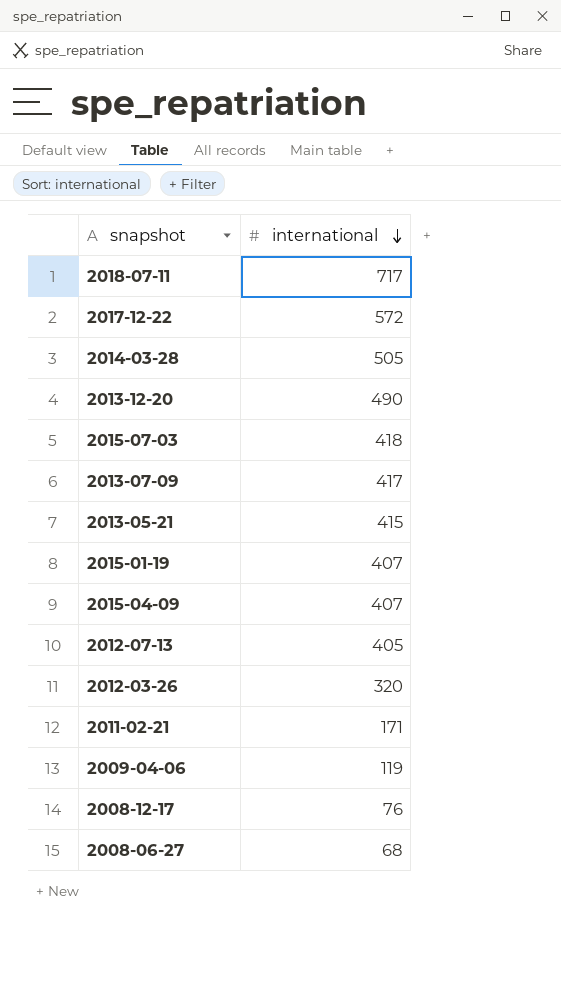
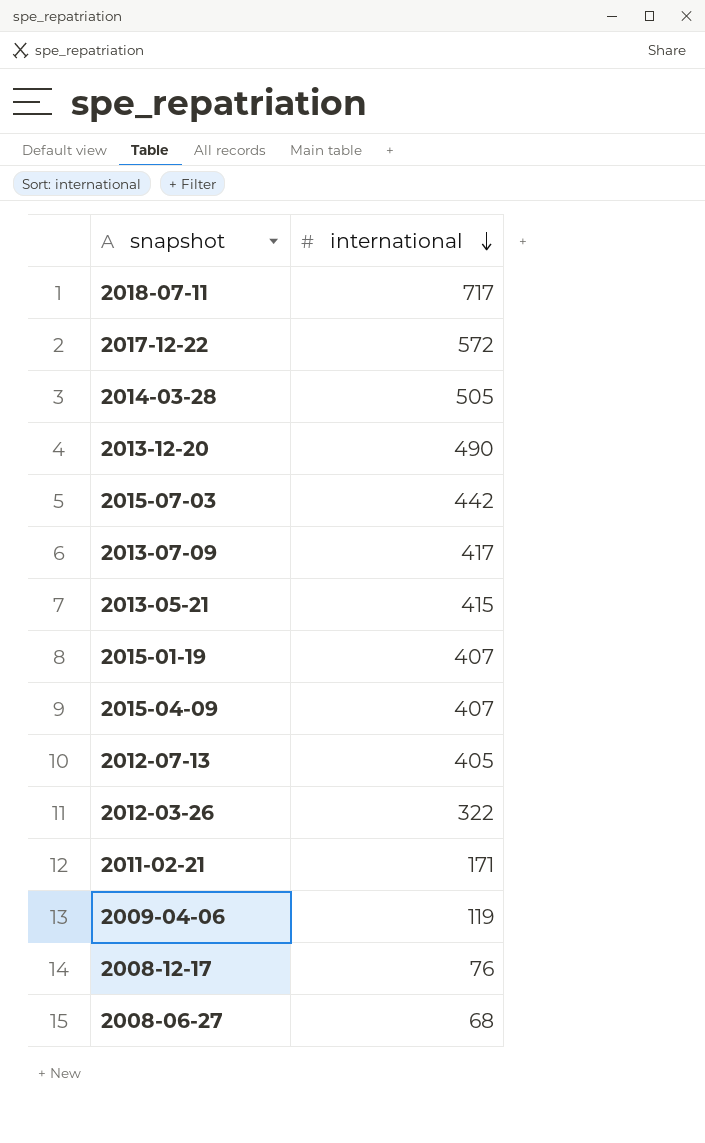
2015-07-03 | international: 418 -> 442
2012-03-26 | international: 320 -> 322

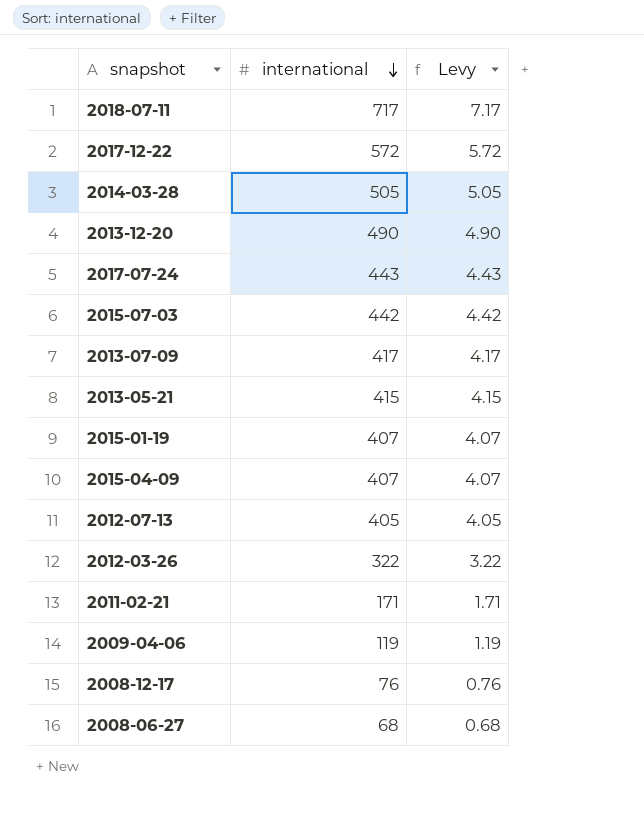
column Levy | formula: none -> [international] * 0.01
row 2017-07-24: none -> 443 | 4.43

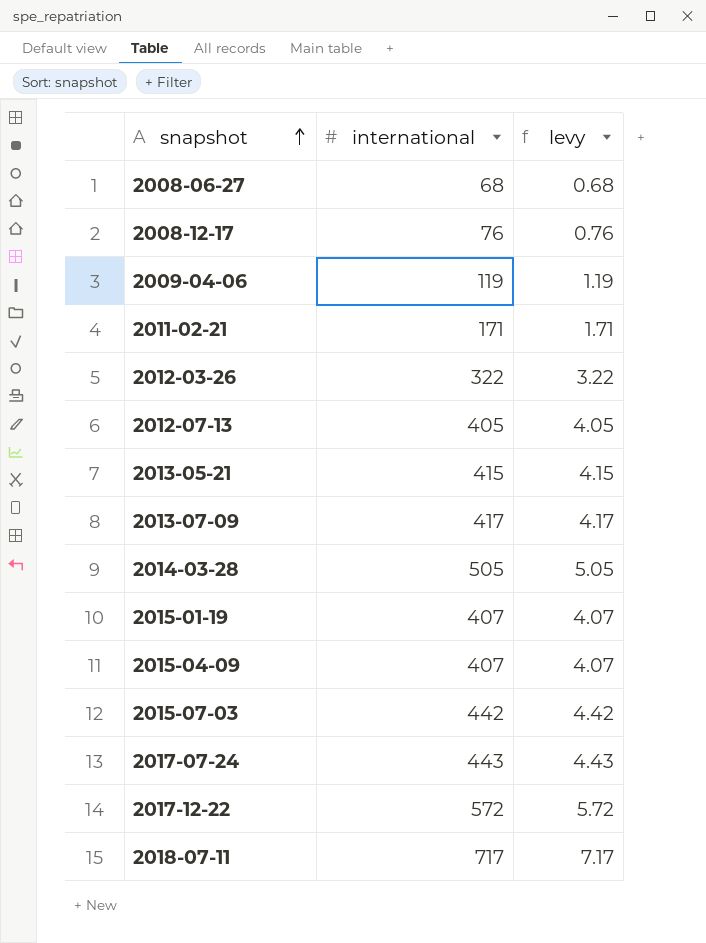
row order: international descending -> snapshot ascending
column name: Levy -> levy
row 2013-12-20: 490 | 4.90 -> none

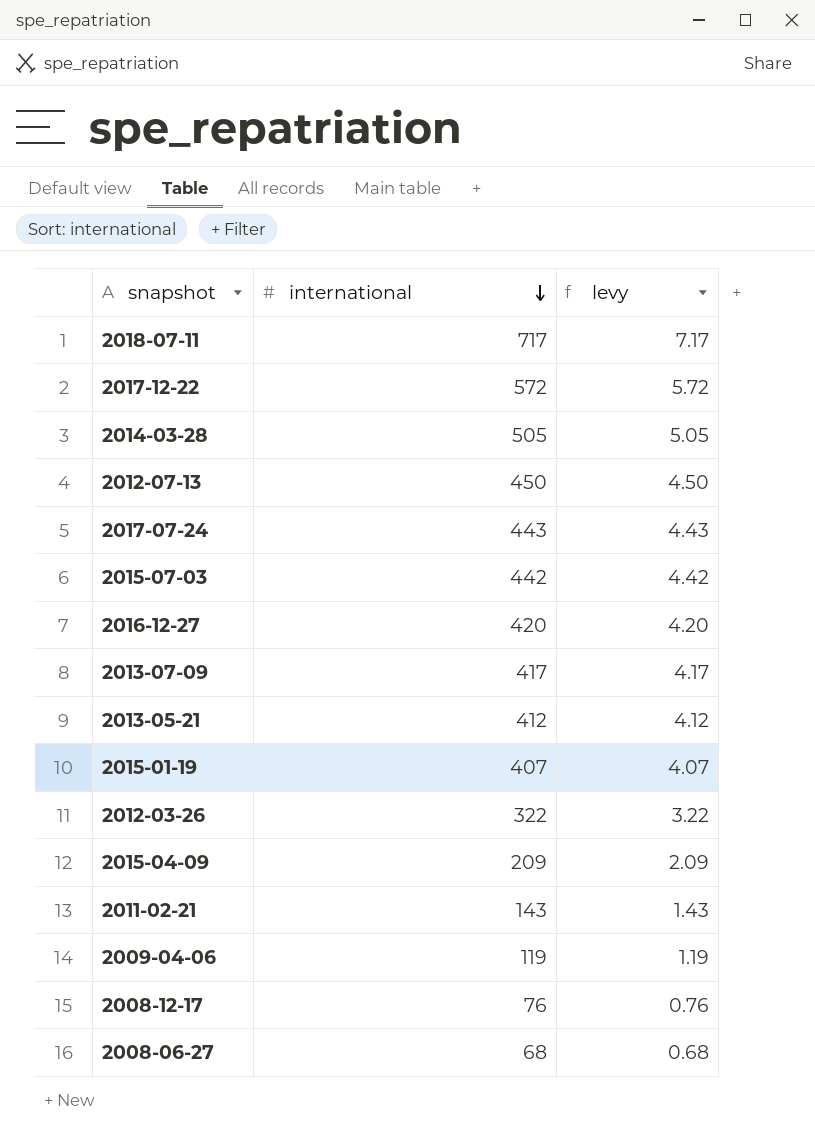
row order: snapshot ascending -> international descending
2012-07-13 | international: 405 -> 450
2012-07-13 | levy: 4.05 -> 4.50
row 2016-12-27: none -> 420 | 4.20
2013-05-21 | international: 415 -> 412
2013-05-21 | levy: 4.15 -> 4.12
2015-04-09 | international: 407 -> 209
2015-04-09 | levy: 4.07 -> 2.09
2011-02-21 | international: 171 -> 143
2011-02-21 | levy: 1.71 -> 1.43

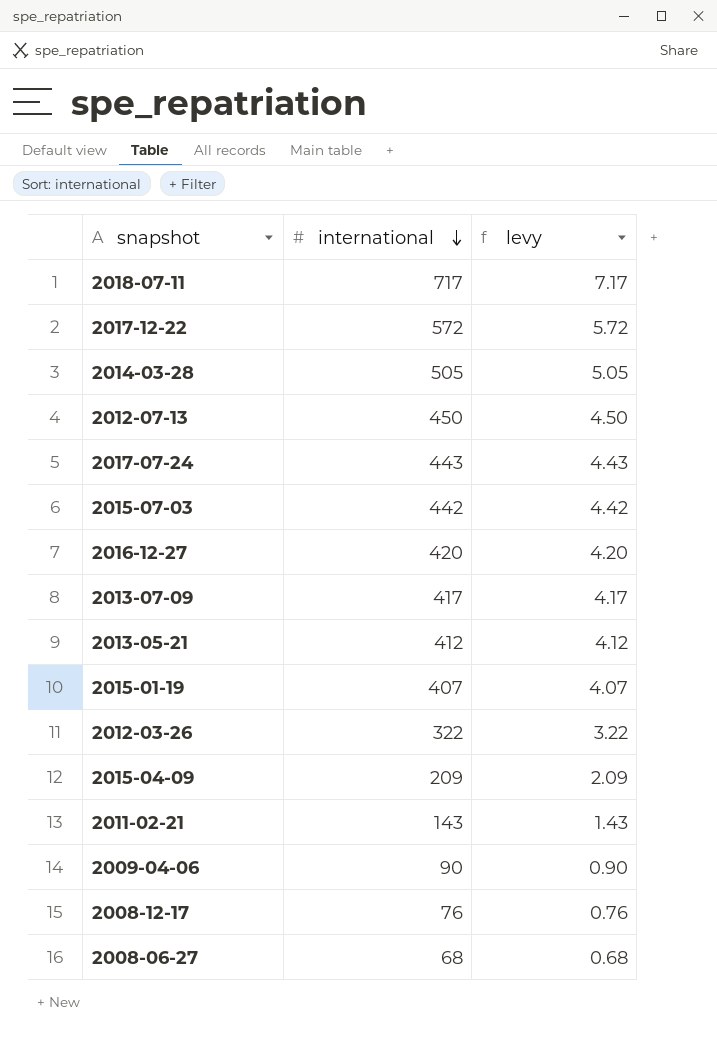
2009-04-06 | international: 119 -> 90
2009-04-06 | levy: 1.19 -> 0.90

